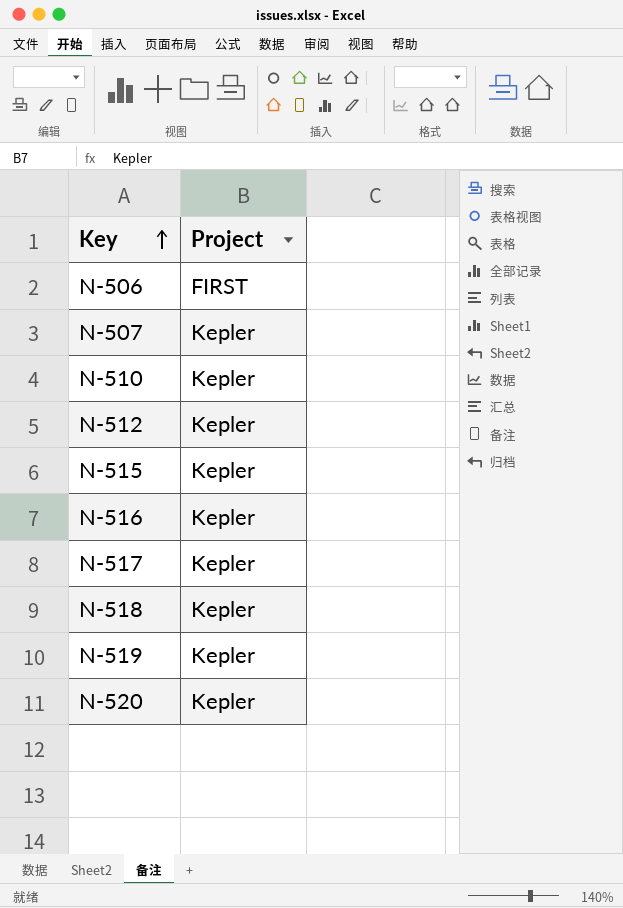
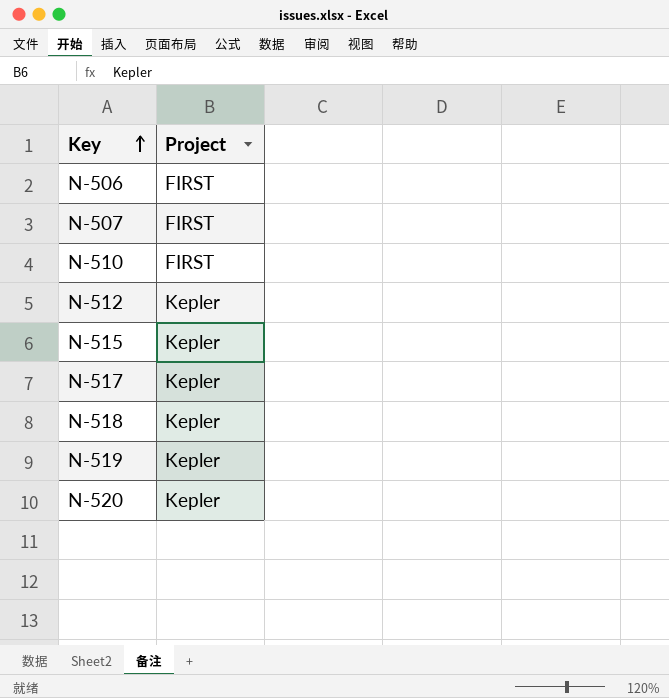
row N-516: Kepler -> none
N-507 | Project: Kepler -> FIRST
N-510 | Project: Kepler -> FIRST

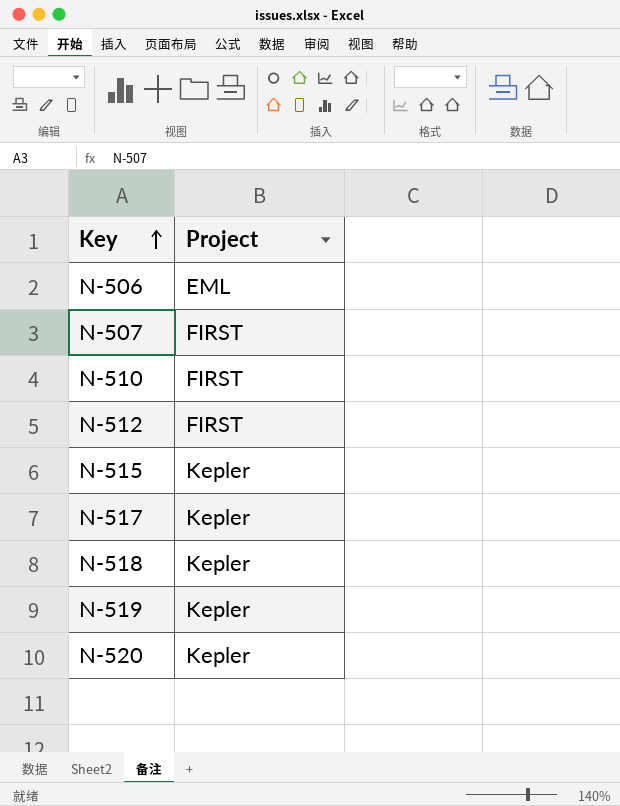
N-506 | Project: FIRST -> EML
N-512 | Project: Kepler -> FIRST

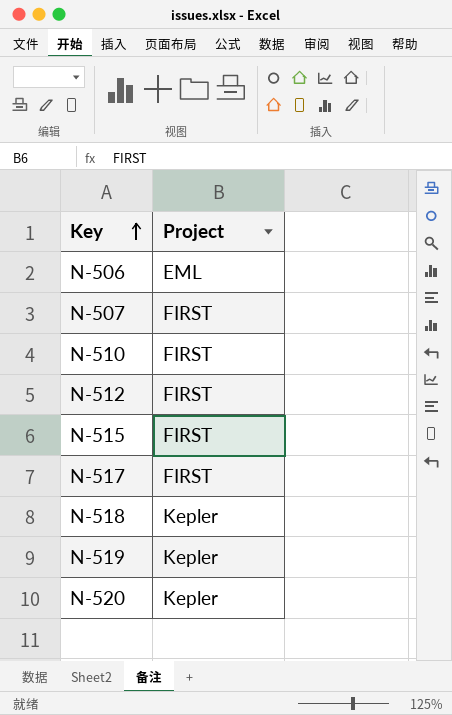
N-515 | Project: Kepler -> FIRST
N-517 | Project: Kepler -> FIRST

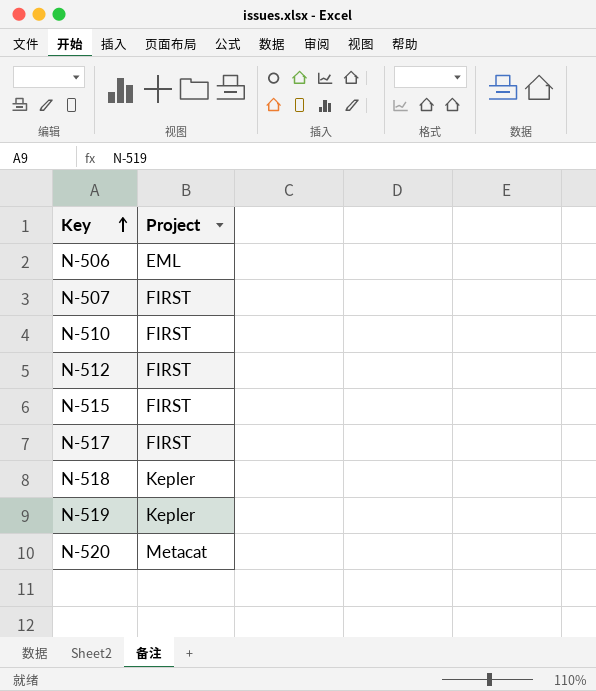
N-520 | Project: Kepler -> Metacat

